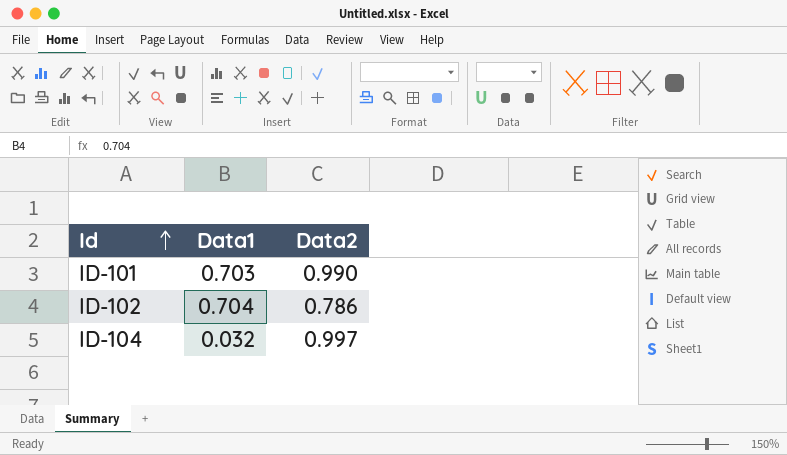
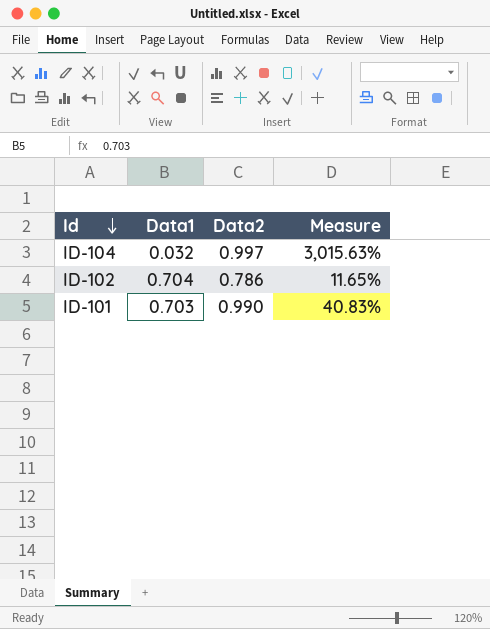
row order: Id ascending -> Id descending
column Measure | formula: none -> ([Data2] - [Data1]) / [Data1]

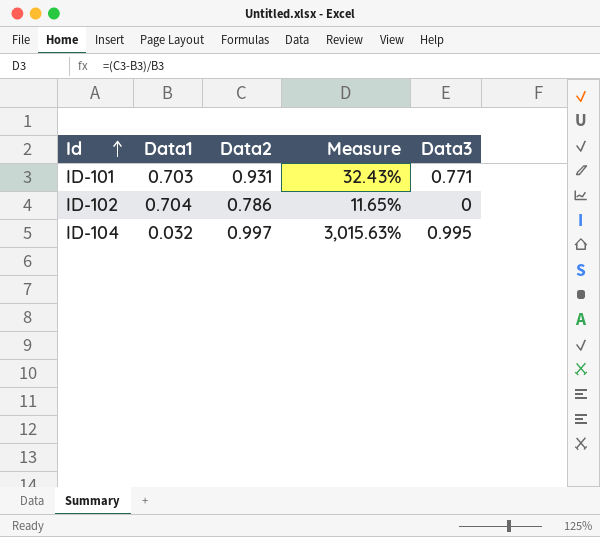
row order: Id descending -> Id ascending
column Data3 | position: none -> 5
ID-101 | Data2: 0.990 -> 0.931
ID-101 | Measure: 40.83% -> 32.43%

